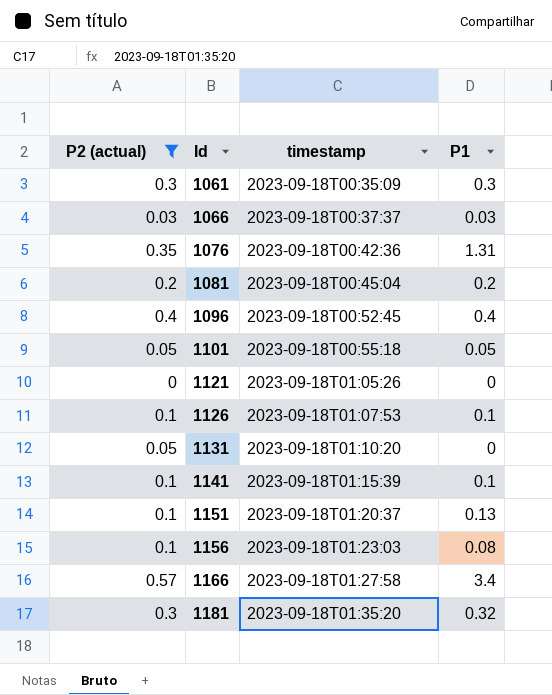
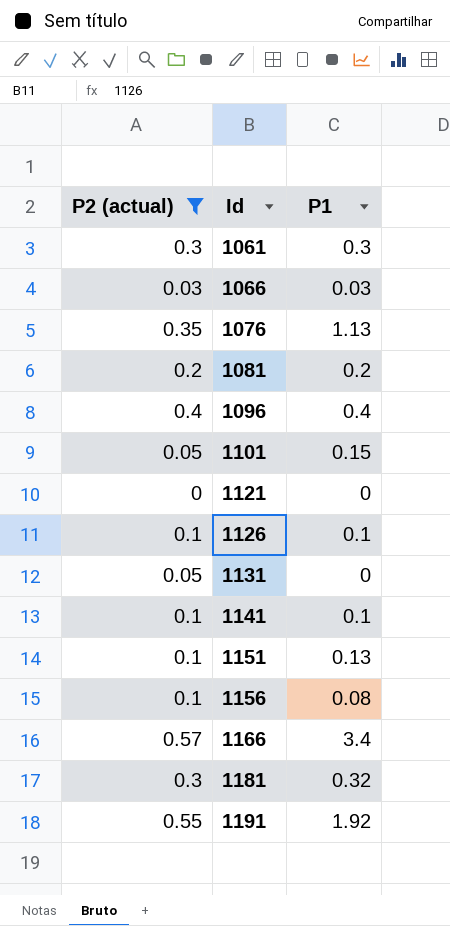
column timestamp | position: 3 -> none
1076 | P1: 1.31 -> 1.13
1101 | P1: 0.05 -> 0.15
row 1191: none -> 0.55 | 1.92

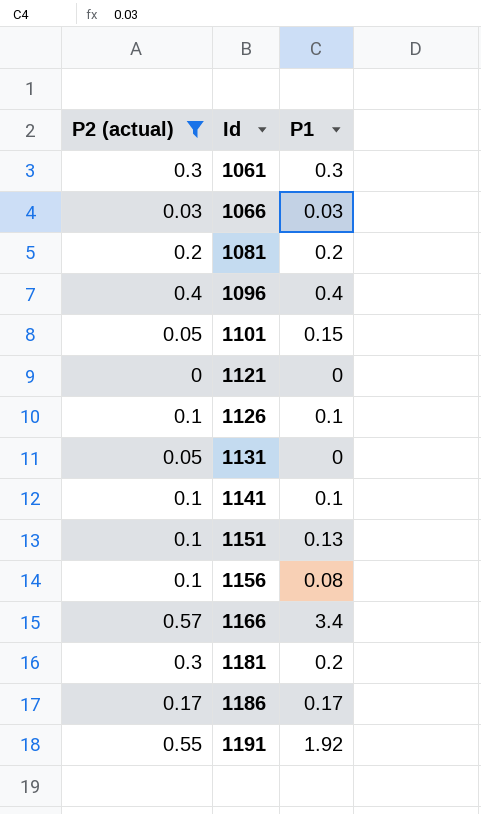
row 1076: 0.35 | 1.13 -> none
1181 | P1: 0.32 -> 0.2
row 1186: none -> 0.17 | 0.17

